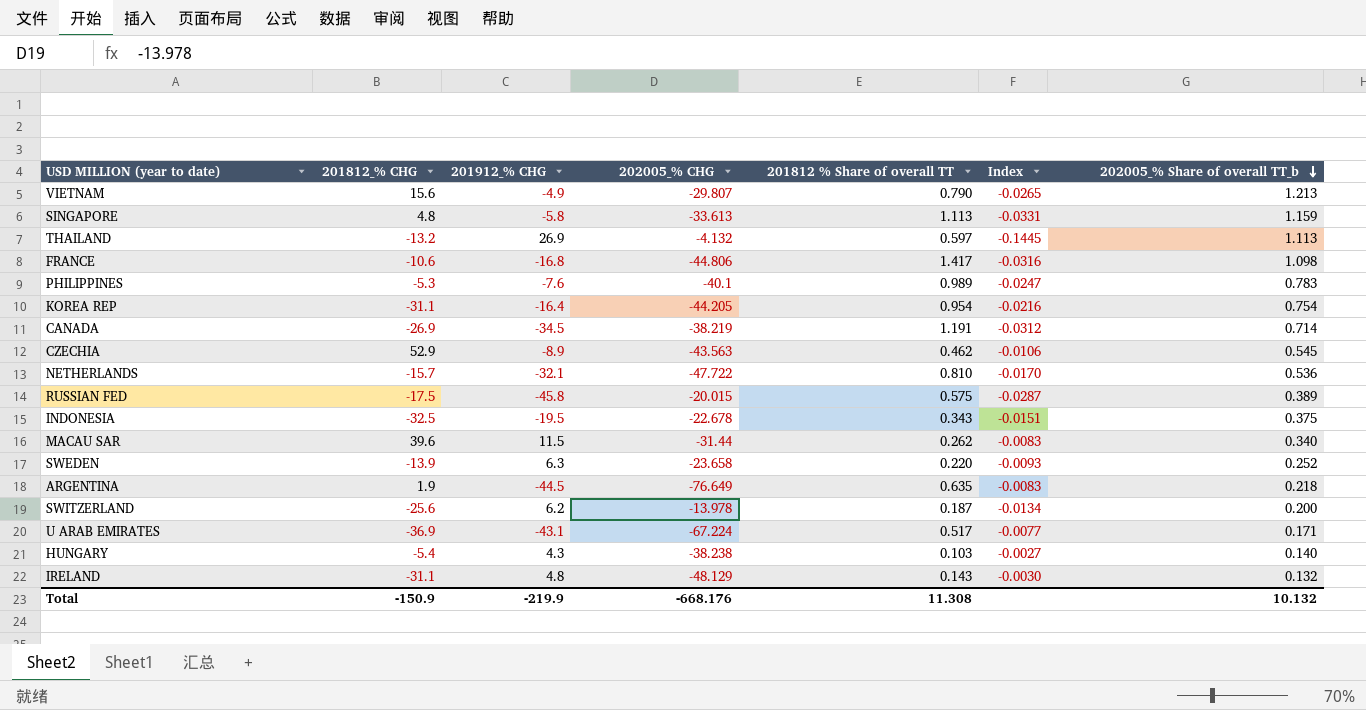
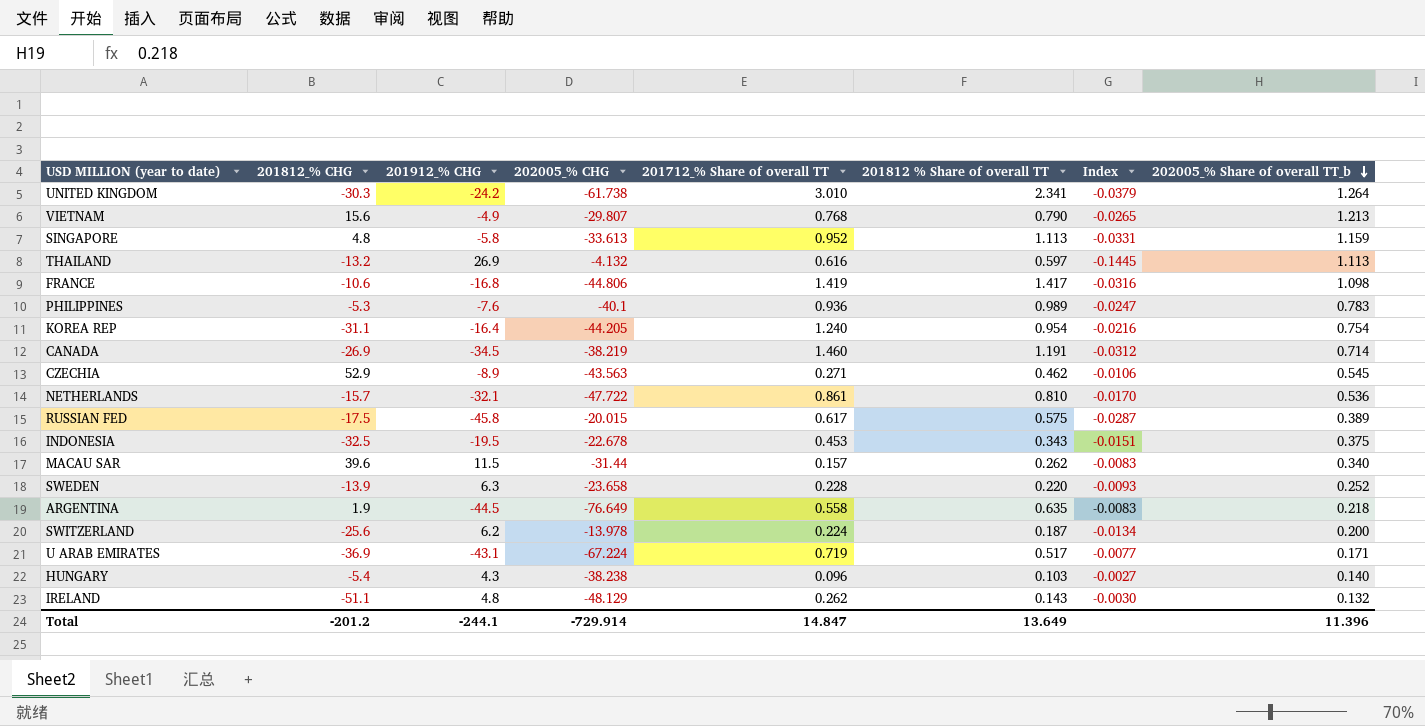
column 201712_% Share of overall TT | position: none -> 5
row UNITED KINGDOM: none -> -30.3 | -24.2 | -61.738 | 3.010 | 2.341 | -0.0379 | 1.264
IRELAND | 201812_% CHG: -31.1 -> -51.1
Total | 201812_% CHG: -150.9 -> -201.2
Total | 201912_% CHG: -219.9 -> -244.1
Total | 202005_% CHG: -668.176 -> -729.914
Total | 201812 % Share of overall TT: 11.308 -> 13.649
Total | 202005_% Share of overall TT_b: 10.132 -> 11.396

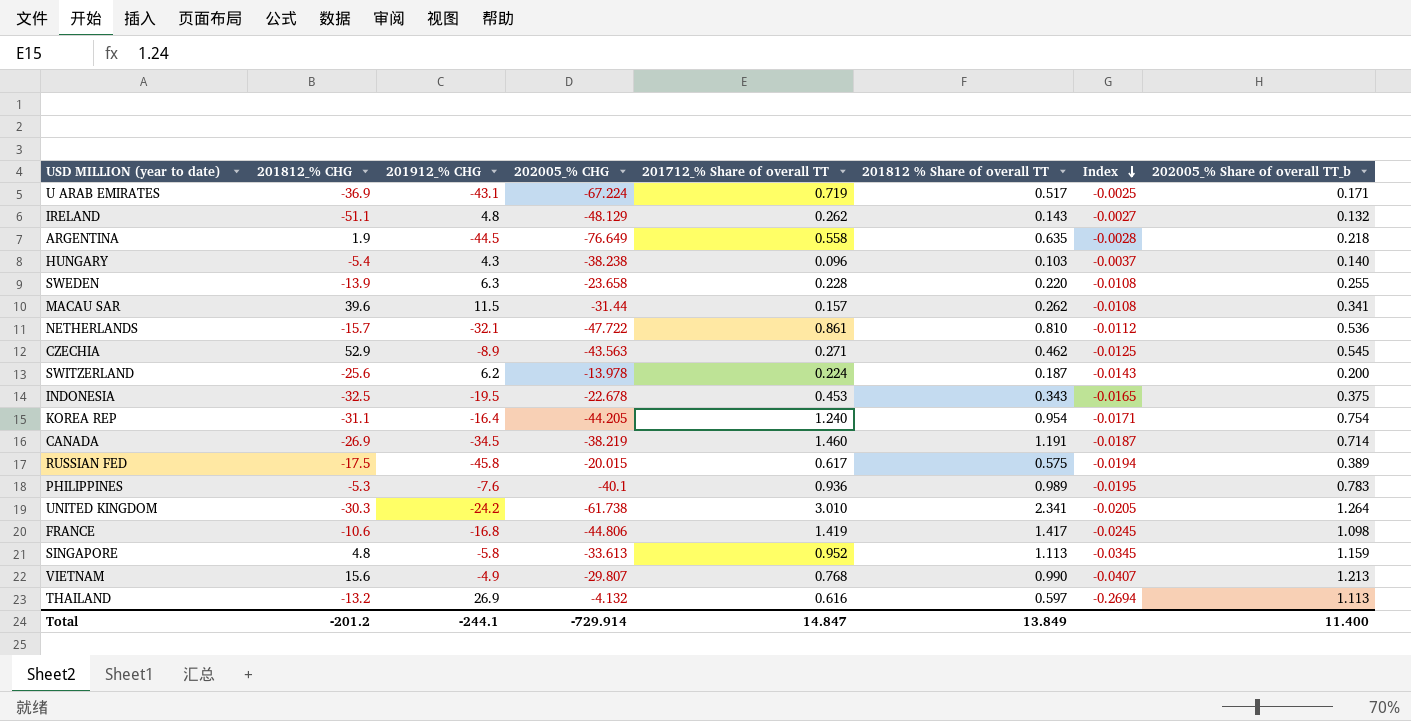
row order: 202005_% Share of overall TT_b descending -> Index descending
column Index | formula: [201812 % Share of overall TT] / [202005_% CHG] -> [202005_% Share of overall TT_b] / [202005_% CHG]
SWEDEN | 202005_% Share of overall TT_b: 0.252 -> 0.255
MACAU SAR | 202005_% Share of overall TT_b: 0.340 -> 0.341
VIETNAM | 201812 % Share of overall TT: 0.790 -> 0.990
Total | 201812 % Share of overall TT: 13.649 -> 13.849
Total | 202005_% Share of overall TT_b: 11.396 -> 11.400

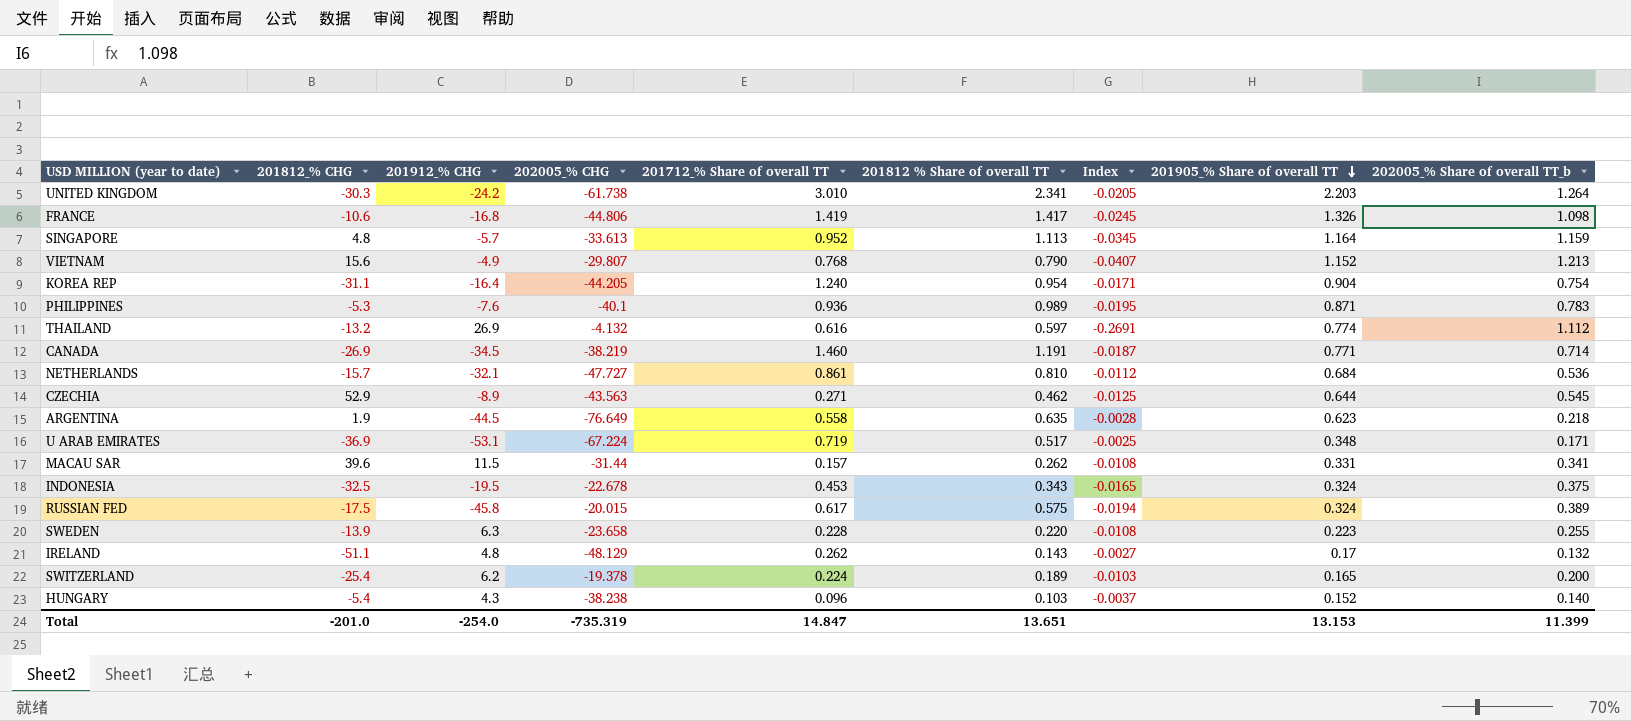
row order: Index descending -> 201905_% Share of overall TT descending
column 201905_% Share of overall TT | position: none -> 8
SINGAPORE | 201912_% CHG: -5.8 -> -5.7
VIETNAM | 201812 % Share of overall TT: 0.990 -> 0.790
THAILAND | Index: -0.2694 -> -0.2691
THAILAND | 202005_% Share of overall TT_b: 1.113 -> 1.112
NETHERLANDS | 202005_% CHG: -47.722 -> -47.727
U ARAB EMIRATES | 201912_% CHG: -43.1 -> -53.1
SWITZERLAND | 201812_% CHG: -25.6 -> -25.4
SWITZERLAND | 202005_% CHG: -13.978 -> -19.378
SWITZERLAND | 201812 % Share of overall TT: 0.187 -> 0.189
SWITZERLAND | Index: -0.0143 -> -0.0103
Total | 201812_% CHG: -201.2 -> -201.0
Total | 201912_% CHG: -244.1 -> -254.0
Total | 202005_% CHG: -729.914 -> -735.319
Total | 201812 % Share of overall TT: 13.849 -> 13.651
Total | 202005_% Share of overall TT_b: 11.400 -> 11.399

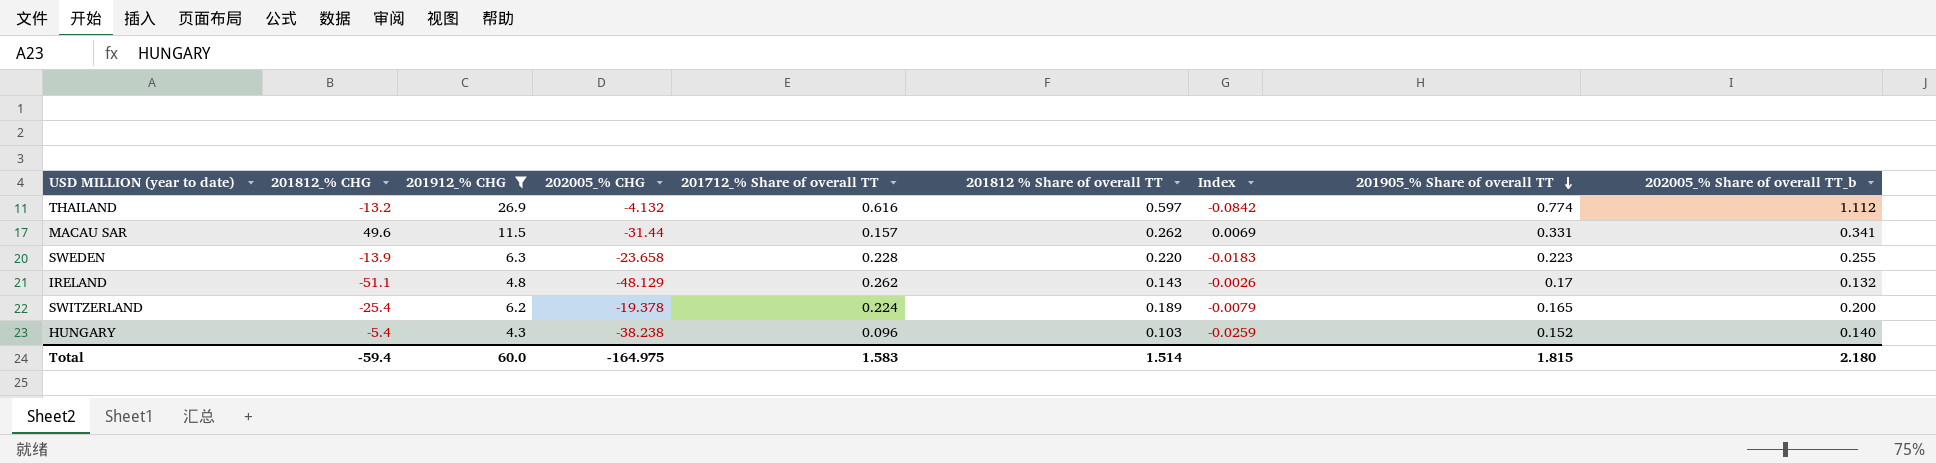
filter: none -> 201912_% CHG >= 4.3
column Index | formula: [202005_% Share of overall TT_b] / [202005_% CHG] -> [202005_% Share of overall TT_b] / [201812_% CHG]
MACAU SAR | 201812_% CHG: 39.6 -> 49.6
Total | 201812_% CHG: -201.0 -> -59.4
Total | 201912_% CHG: -254.0 -> 60.0
Total | 202005_% CHG: -735.319 -> -164.975
Total | 201712_% Share of overall TT: 14.847 -> 1.583
Total | 201812 % Share of overall TT: 13.651 -> 1.514
Total | 201905_% Share of overall TT: 13.153 -> 1.815
Total | 202005_% Share of overall TT_b: 11.399 -> 2.180

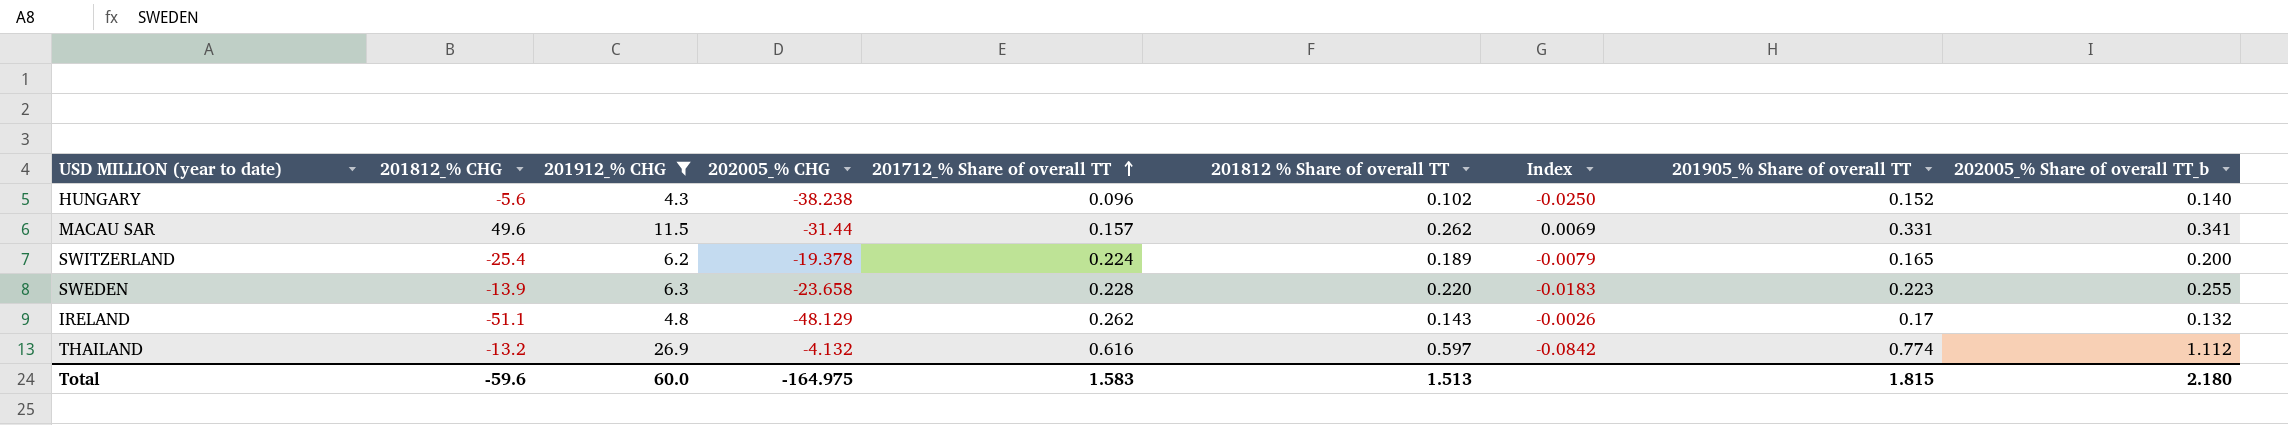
row order: 201905_% Share of overall TT descending -> 201712_% Share of overall TT ascending
HUNGARY | 201812_% CHG: -5.4 -> -5.6
HUNGARY | 201812 % Share of overall TT: 0.103 -> 0.102
HUNGARY | Index: -0.0259 -> -0.0250
Total | 201812_% CHG: -59.4 -> -59.6
Total | 201812 % Share of overall TT: 1.514 -> 1.513

